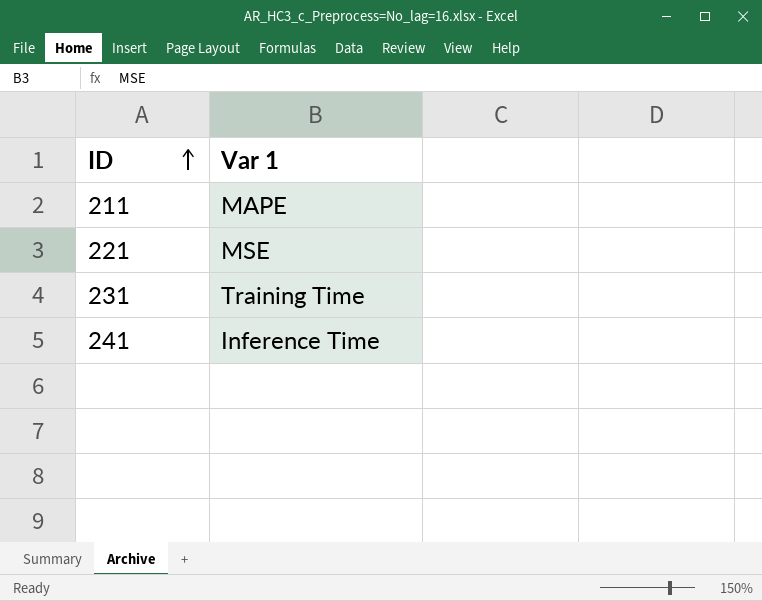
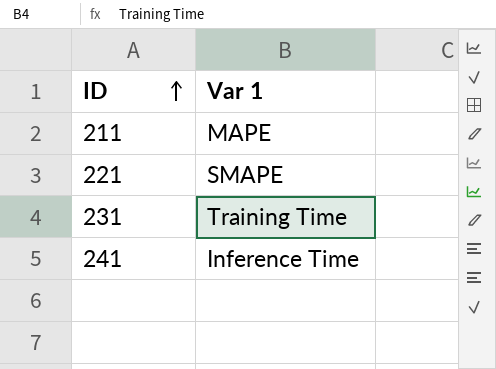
221 | Var 1: MSE -> SMAPE

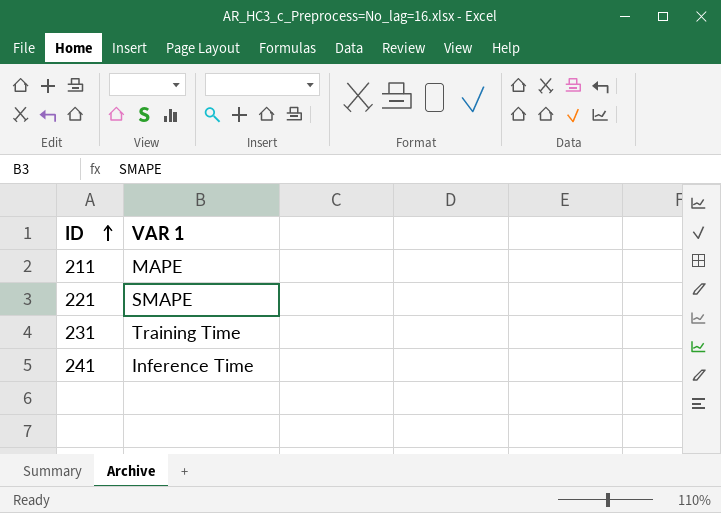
column name: Var 1 -> VAR 1

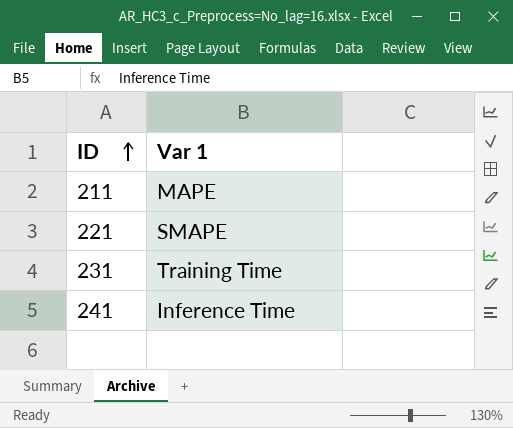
column name: VAR 1 -> Var 1

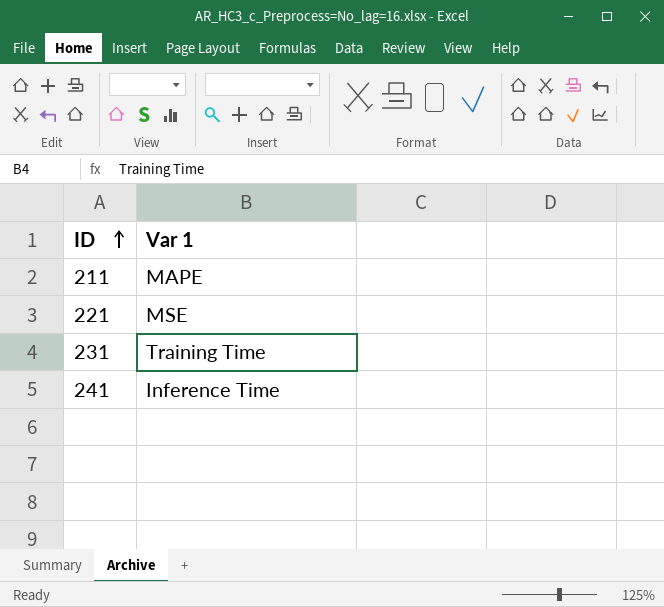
221 | Var 1: SMAPE -> MSE

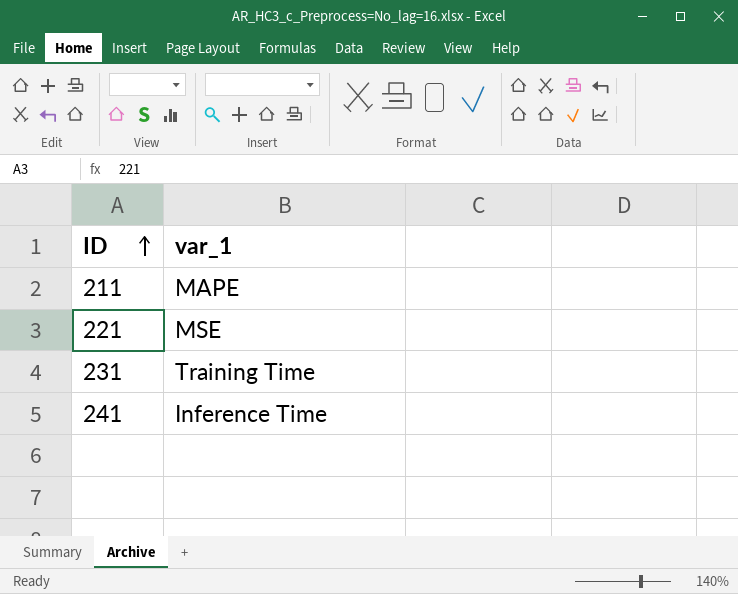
column name: Var 1 -> var_1

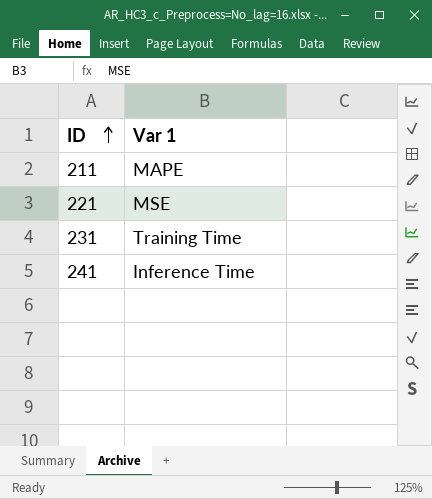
column name: var_1 -> Var 1

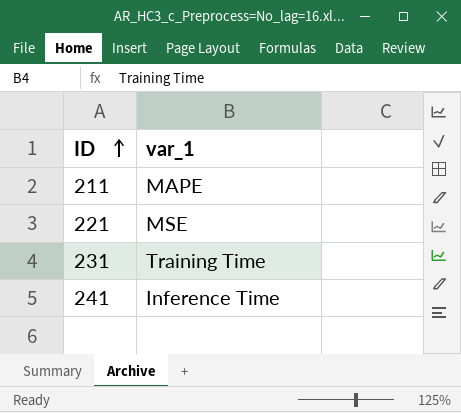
column name: Var 1 -> var_1

